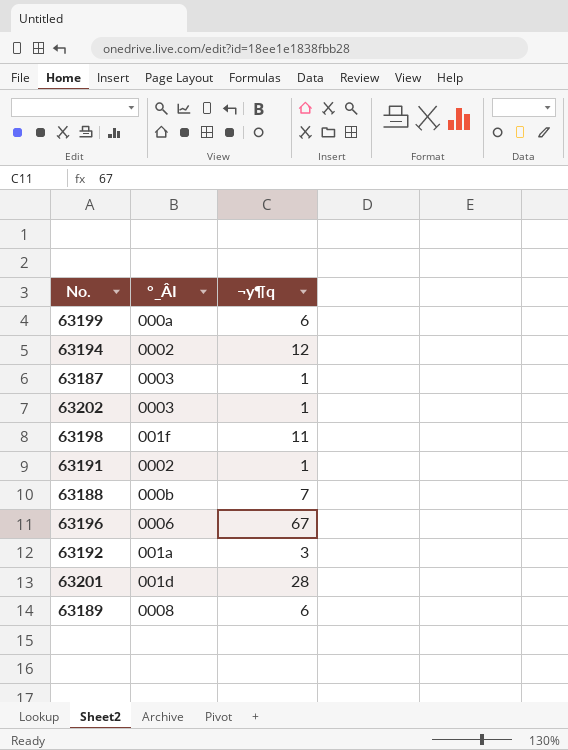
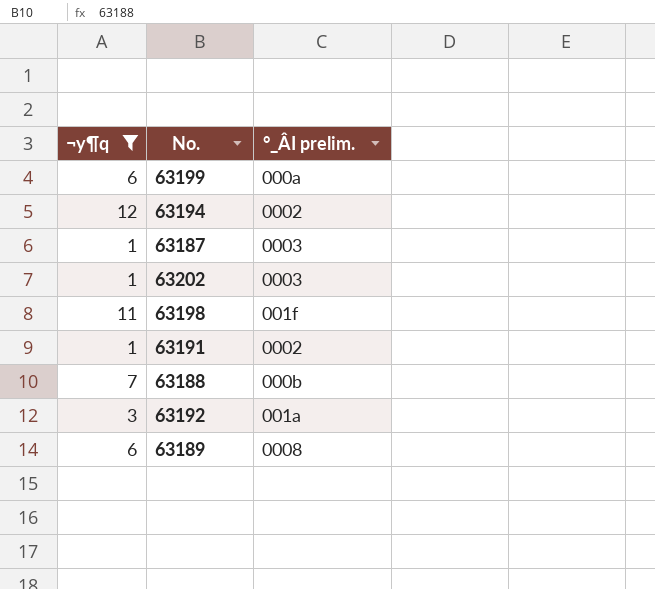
filter: none -> ¬y¶q <= 12
column ¬y¶q | position: 3 -> 1
column name: °_ÂI -> °_ÂI prelim.

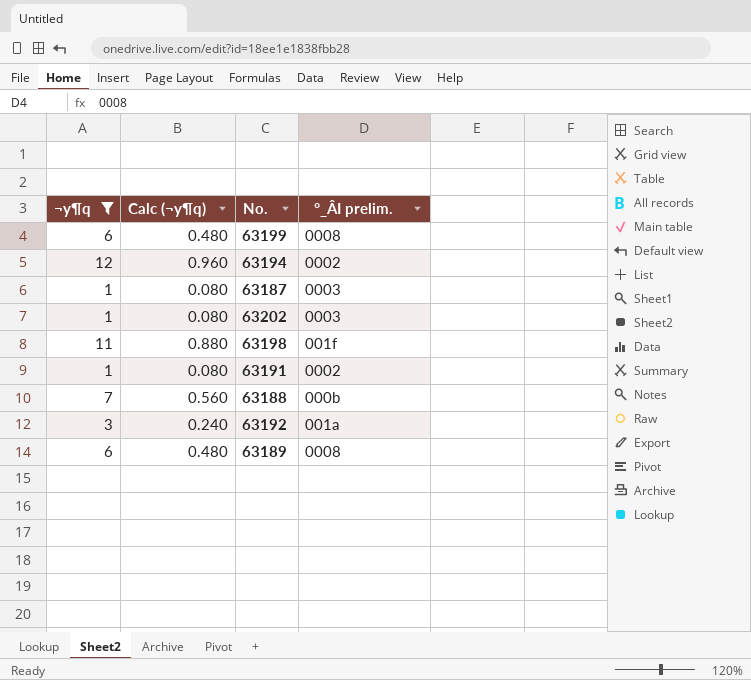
column Calc (¬y¶q) | formula: none -> [¬y¶q] * 0.08
63199 | °_ÂI prelim.: 000a -> 0008

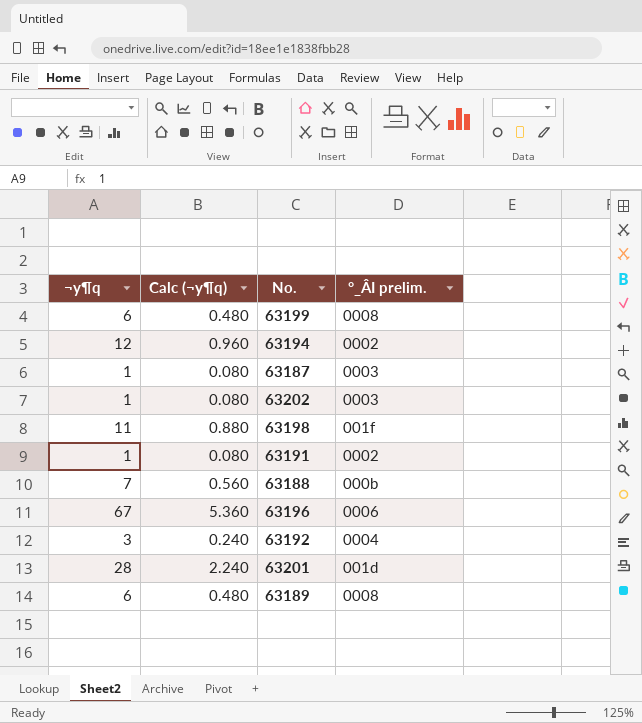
filter: ¬y¶q <= 12 -> none
63192 | °_ÂI prelim.: 001a -> 0004

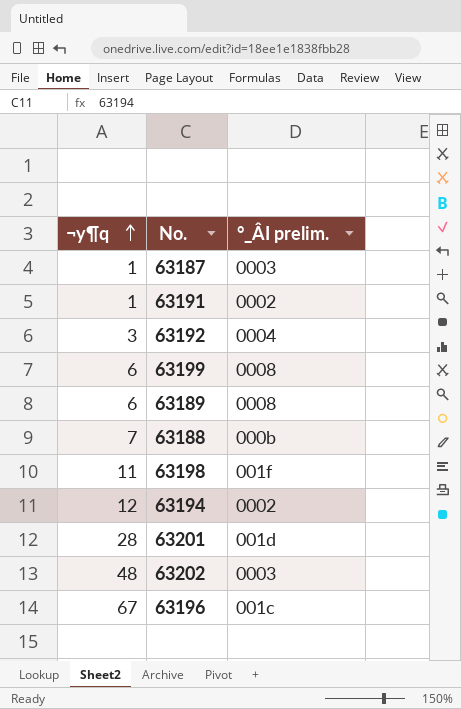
row order: none -> ¬y¶q ascending
column Calc (¬y¶q) | formula: [¬y¶q] * 0.08 -> none
63202 | ¬y¶q: 1 -> 48
63196 | °_ÂI prelim.: 0006 -> 001c

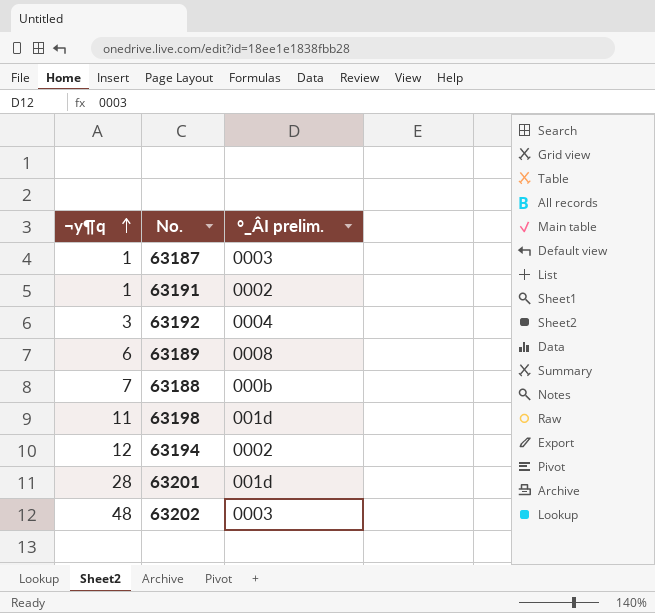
row 63199: 6 | 0008 -> none
row 63196: 67 | 001c -> none
63198 | °_ÂI prelim.: 001f -> 001d

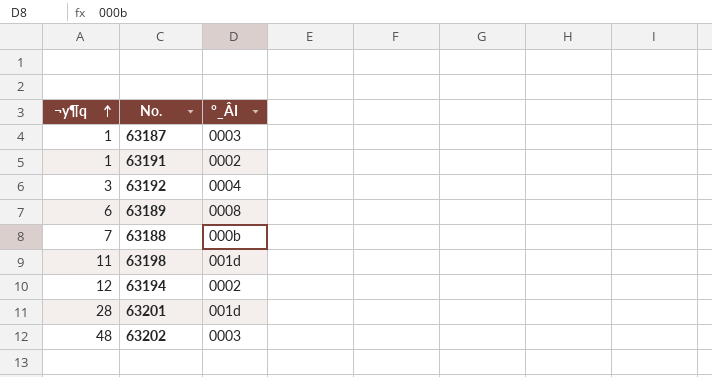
column name: °_ÂI prelim. -> °_ÂI

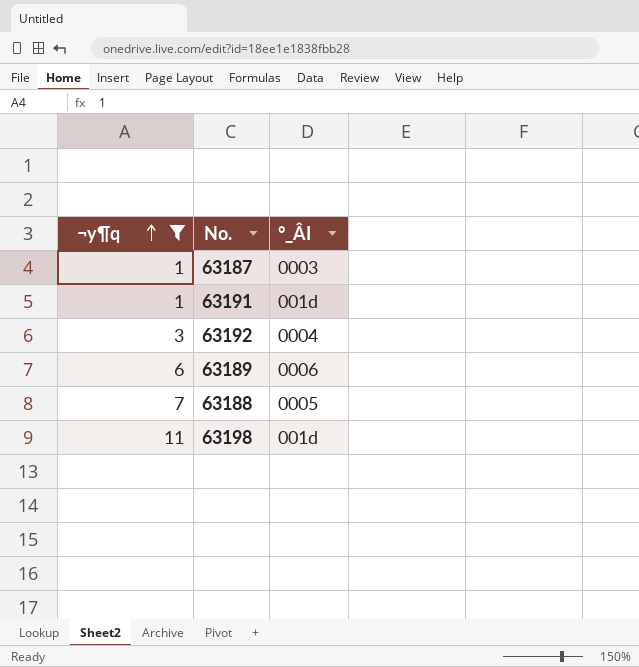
filter: none -> ¬y¶q <= 11
63191 | °_ÂI: 0002 -> 001d
63189 | °_ÂI: 0008 -> 0006
63188 | °_ÂI: 000b -> 0005

